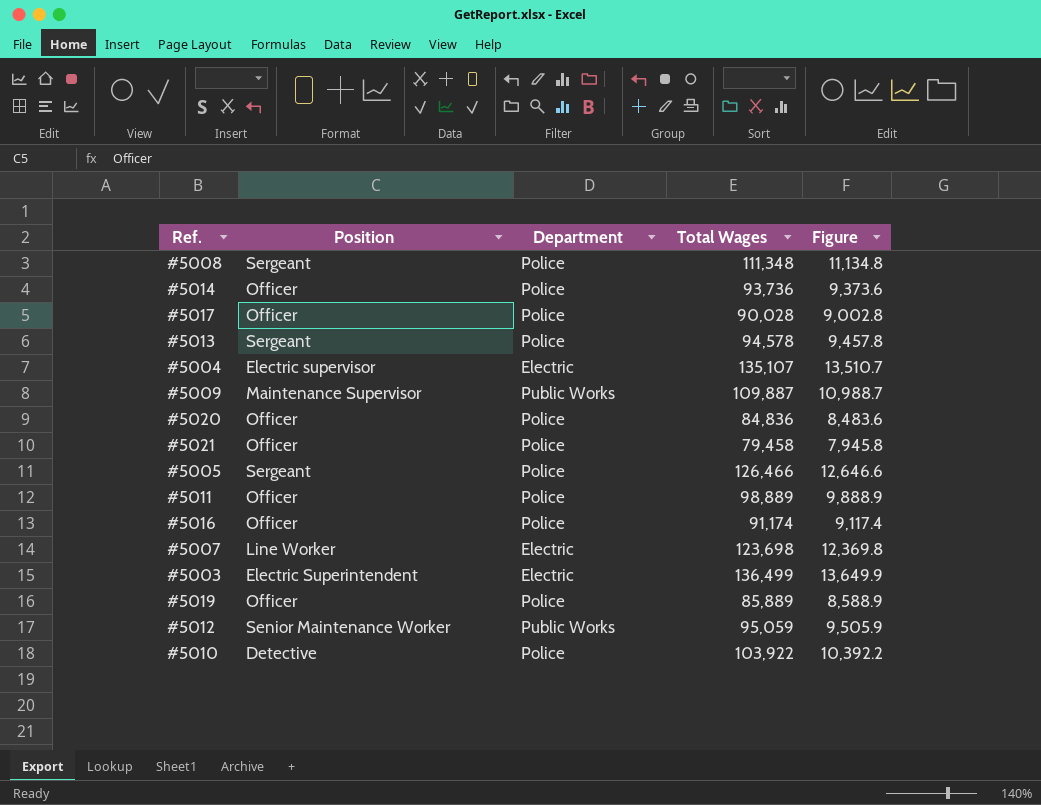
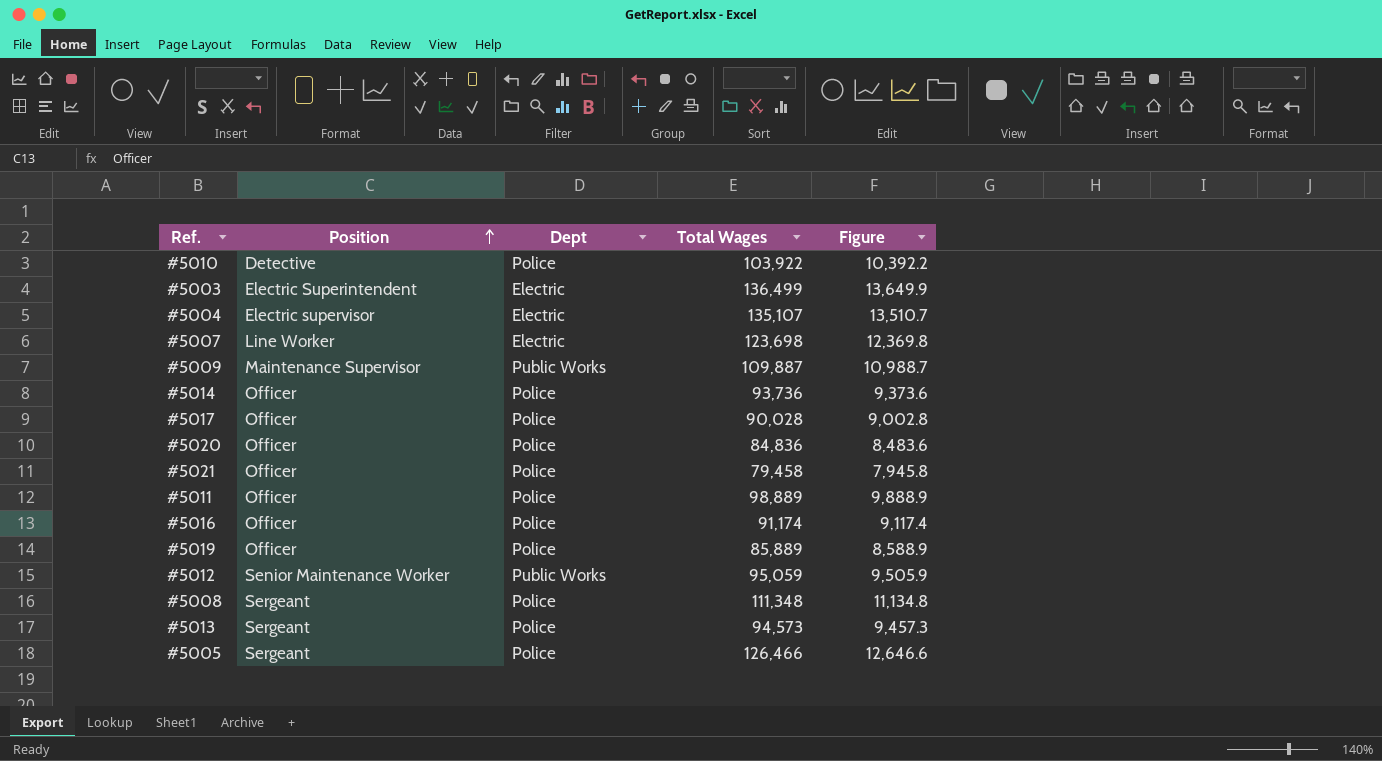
row order: none -> Position ascending
column name: Department -> Dept
#5013 | Total Wages: 94,578 -> 94,573
#5013 | Figure: 9,457.8 -> 9,457.3

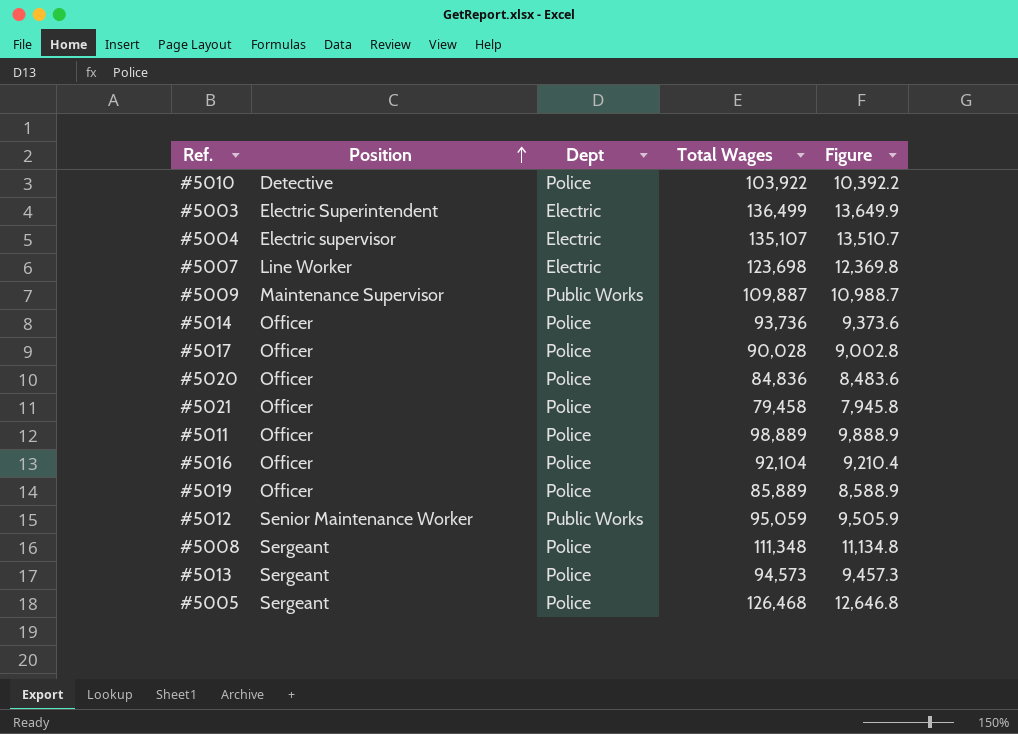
#5016 | Total Wages: 91,174 -> 92,104
#5016 | Figure: 9,117.4 -> 9,210.4
#5005 | Total Wages: 126,466 -> 126,468
#5005 | Figure: 12,646.6 -> 12,646.8

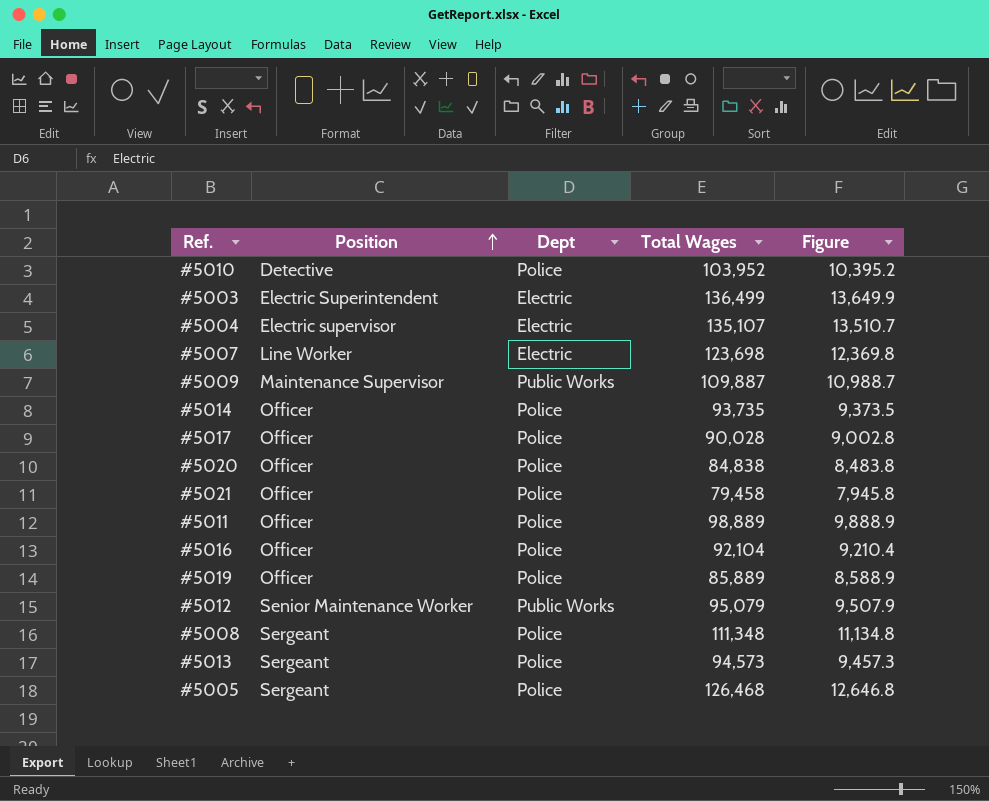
#5010 | Total Wages: 103,922 -> 103,952
#5010 | Figure: 10,392.2 -> 10,395.2
#5014 | Total Wages: 93,736 -> 93,735
#5014 | Figure: 9,373.6 -> 9,373.5
#5020 | Total Wages: 84,836 -> 84,838
#5020 | Figure: 8,483.6 -> 8,483.8
#5012 | Total Wages: 95,059 -> 95,079
#5012 | Figure: 9,505.9 -> 9,507.9

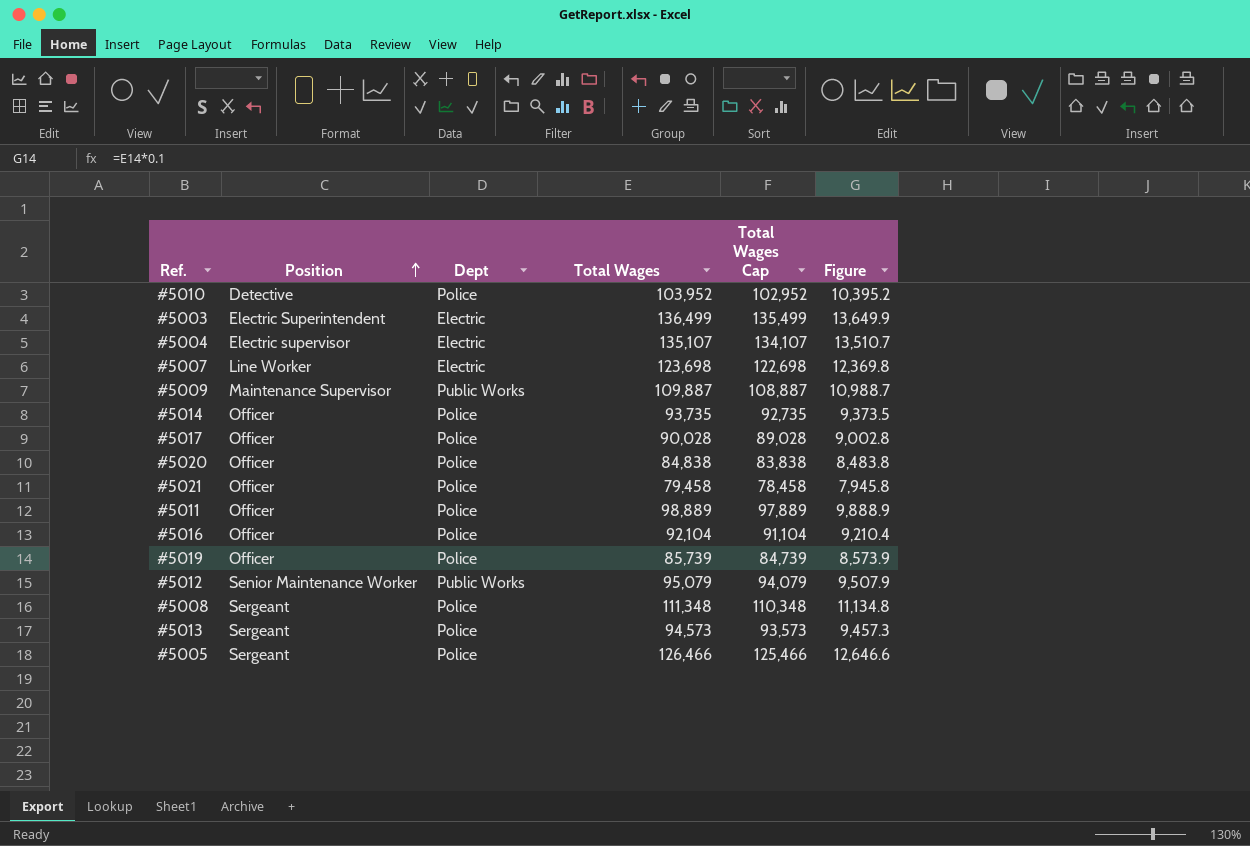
column Total Wages Cap | formula: none -> [Total Wages] - 1000
#5019 | Total Wages: 85,889 -> 85,739
#5019 | Figure: 8,588.9 -> 8,573.9
#5005 | Total Wages: 126,468 -> 126,466
#5005 | Figure: 12,646.8 -> 12,646.6

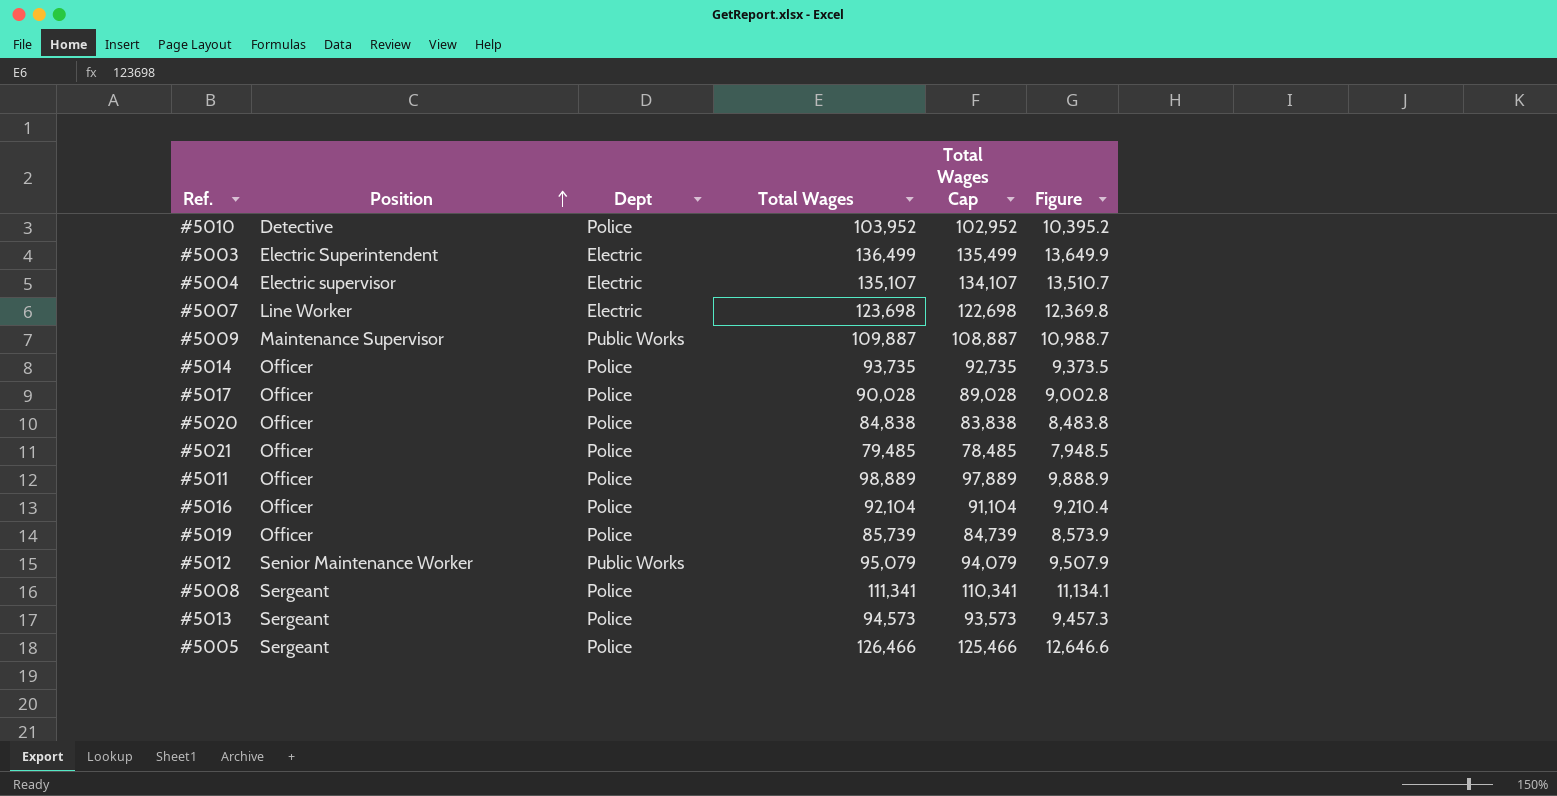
#5021 | Total Wages: 79,458 -> 79,485
#5021 | Total Wages Cap: 78,458 -> 78,485
#5021 | Figure: 7,945.8 -> 7,948.5
#5008 | Total Wages: 111,348 -> 111,341
#5008 | Total Wages Cap: 110,348 -> 110,341
#5008 | Figure: 11,134.8 -> 11,134.1

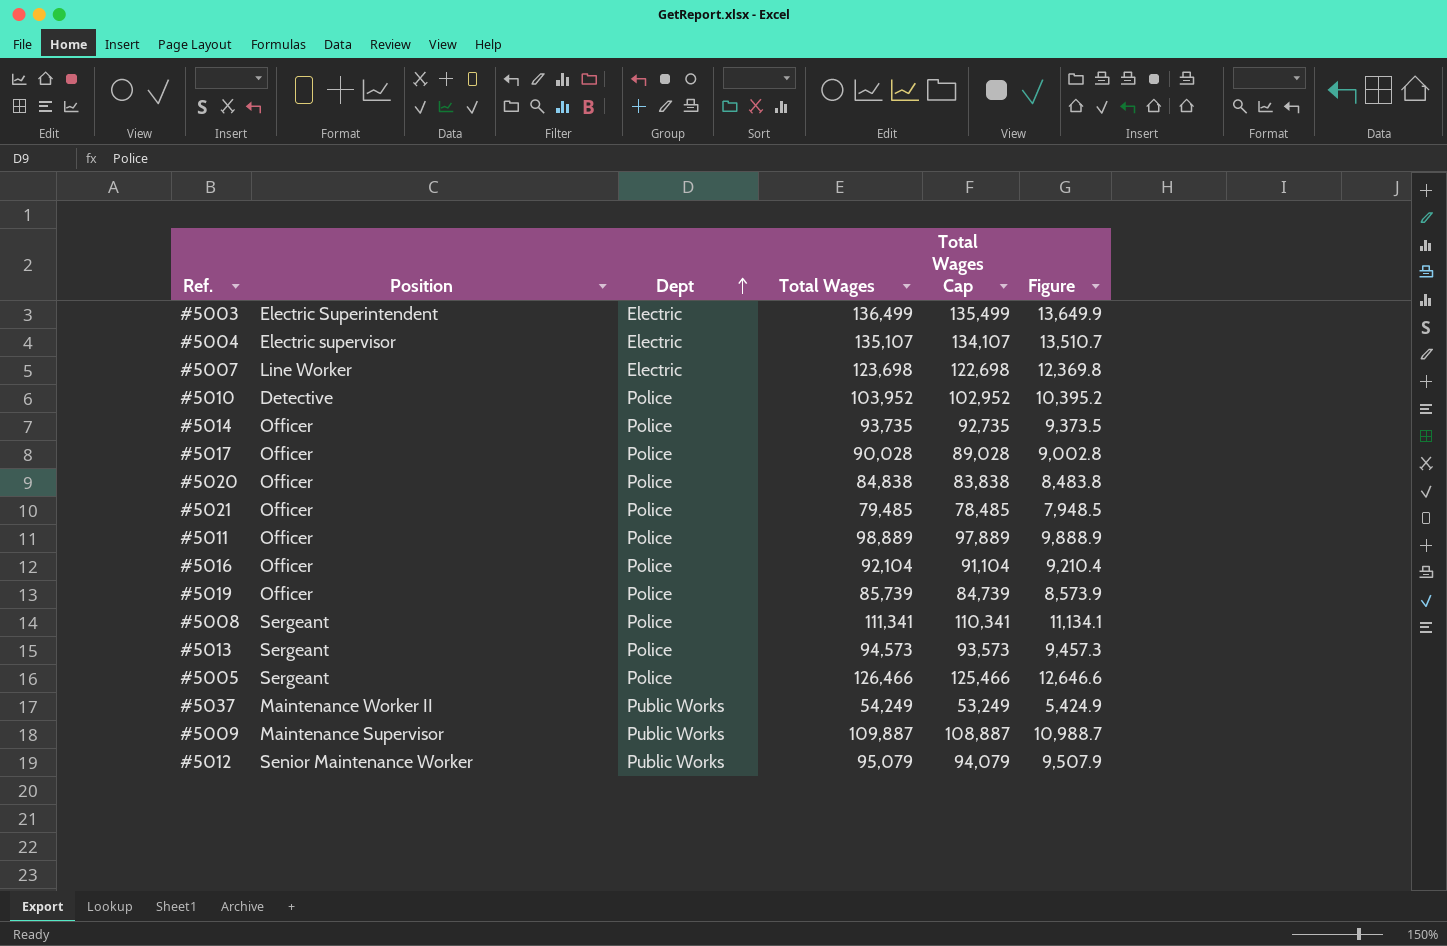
row order: Position ascending -> Dept ascending
row #5037: none -> Maintenance Worker II | Public Works | 54,249 | 53,249 | 5,424.9

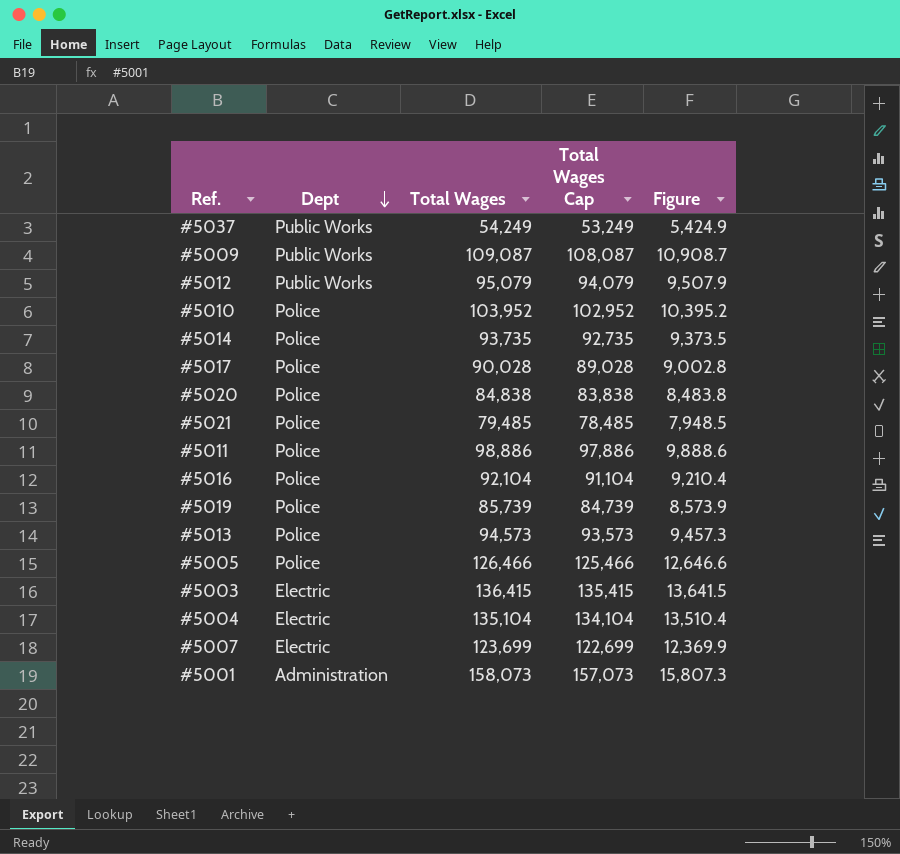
row order: Dept ascending -> Dept descending
column Position | position: 2 -> none
row #5008: Sergeant | Police | 111,341 | 110,341 | 11,134.1 -> none
#5009 | Total Wages: 109,887 -> 109,087
#5009 | Total Wages Cap: 108,887 -> 108,087
#5009 | Figure: 10,988.7 -> 10,908.7
#5011 | Total Wages: 98,889 -> 98,886
#5011 | Total Wages Cap: 97,889 -> 97,886
#5011 | Figure: 9,888.9 -> 9,888.6
#5003 | Total Wages: 136,499 -> 136,415
#5003 | Total Wages Cap: 135,499 -> 135,415
#5003 | Figure: 13,649.9 -> 13,641.5
#5004 | Total Wages: 135,107 -> 135,104
#5004 | Total Wages Cap: 134,107 -> 134,104
#5004 | Figure: 13,510.7 -> 13,510.4
#5007 | Total Wages: 123,698 -> 123,699
#5007 | Total Wages Cap: 122,698 -> 122,699
#5007 | Figure: 12,369.8 -> 12,369.9
row #5001: none -> Administration | 158,073 | 157,073 | 15,807.3

